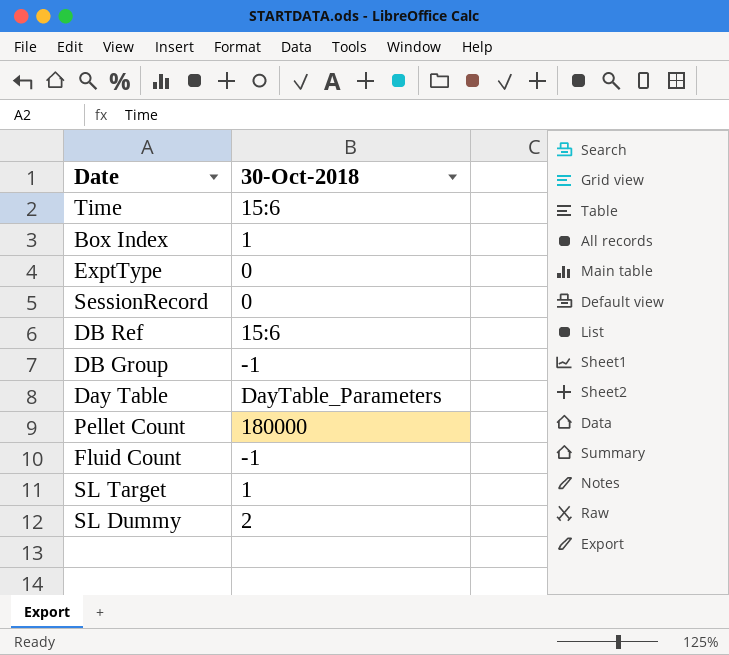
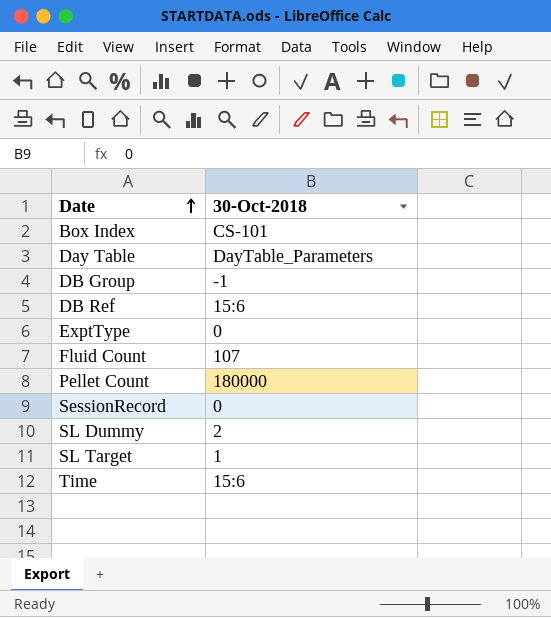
row order: none -> Date ascending
Box Index | 30-Oct-2018: 1 -> CS-101
Fluid Count | 30-Oct-2018: -1 -> 107

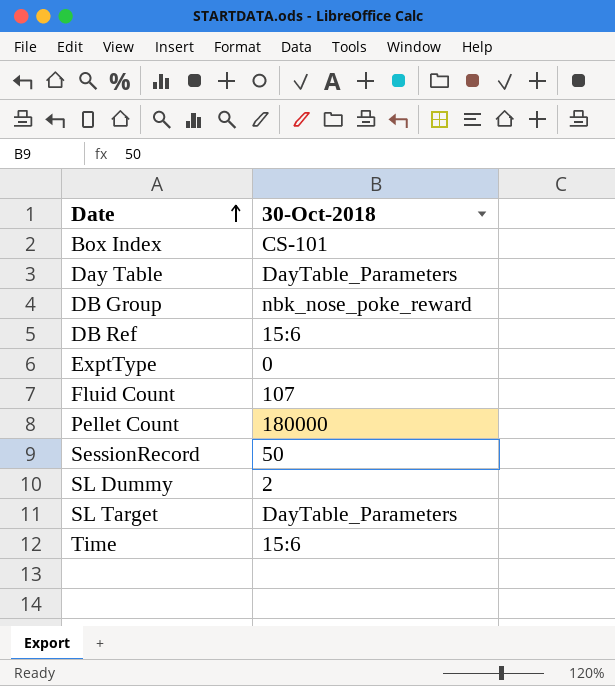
DB Group | 30-Oct-2018: -1 -> nbk_nose_poke_reward
SessionRecord | 30-Oct-2018: 0 -> 50
SL Target | 30-Oct-2018: 1 -> DayTable_Parameters

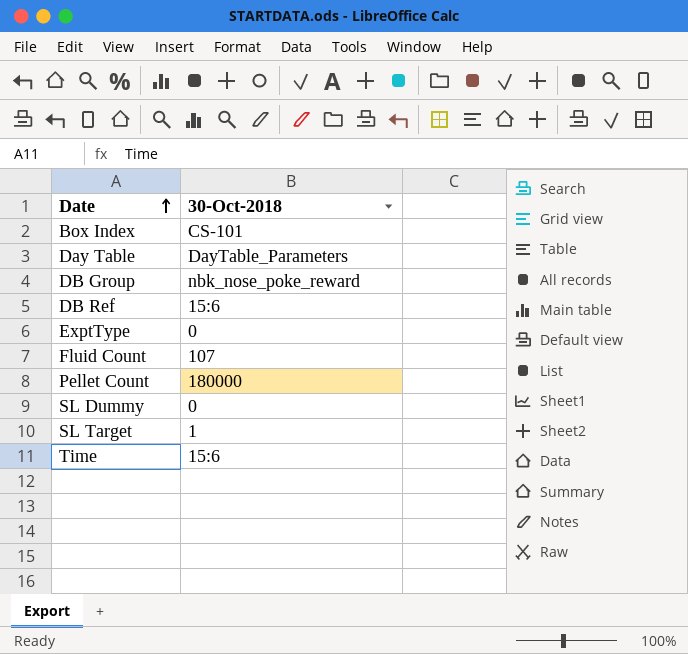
row SessionRecord: 50 -> none
SL Dummy | 30-Oct-2018: 2 -> 0
SL Target | 30-Oct-2018: DayTable_Parameters -> 1

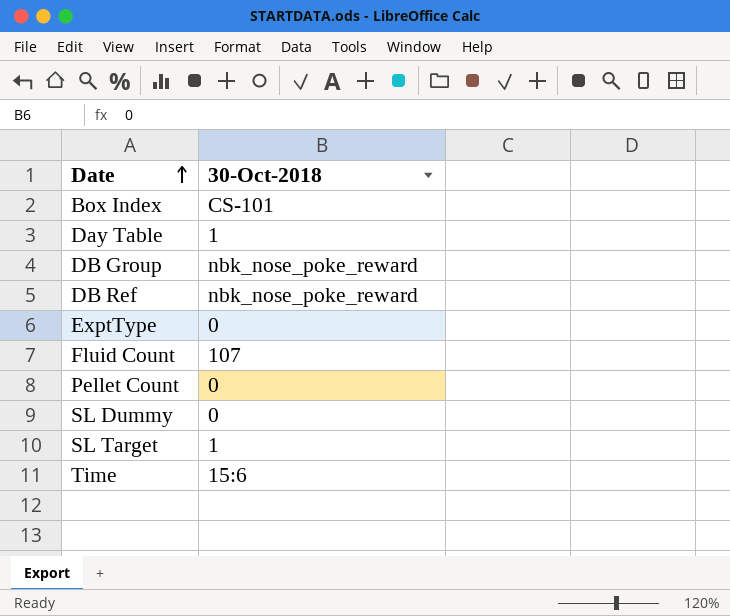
Day Table | 30-Oct-2018: DayTable_Parameters -> 1
DB Ref | 30-Oct-2018: 15:6 -> nbk_nose_poke_reward
Pellet Count | 30-Oct-2018: 180000 -> 0

